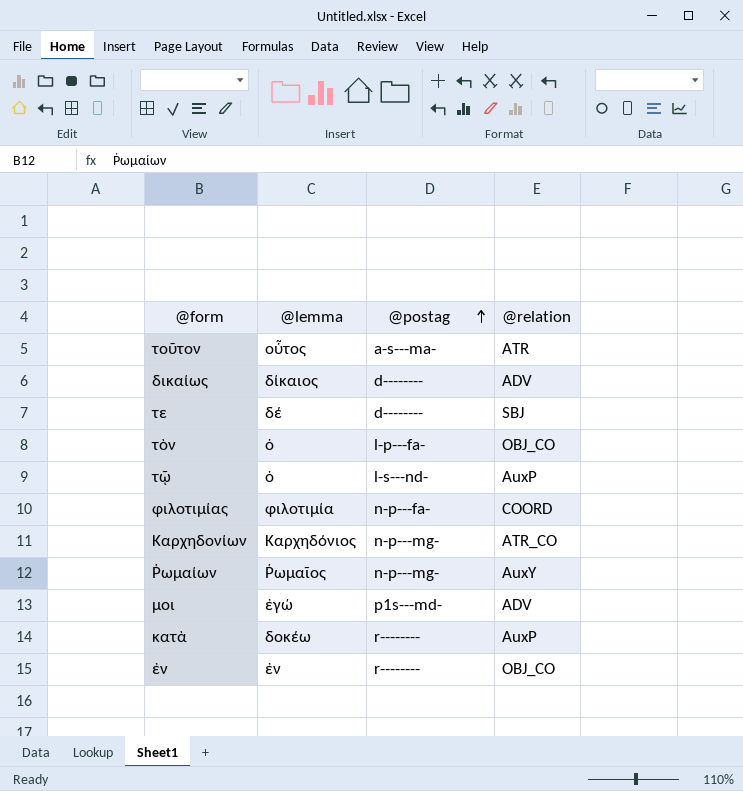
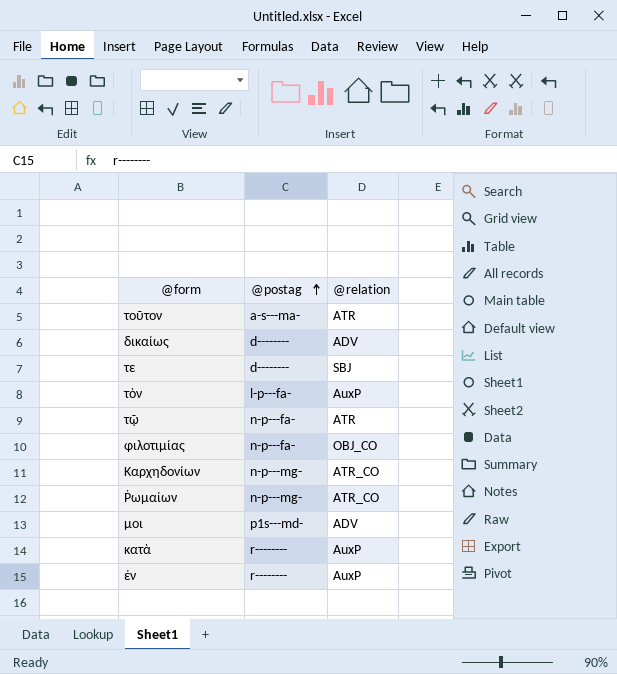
column @lemma | position: 2 -> none
τὸν | @relation: OBJ_CO -> AuxP
τῷ | @postag: l-s---nd- -> n-p---fa-
τῷ | @relation: AuxP -> ATR
φιλοτιμίας | @relation: COORD -> OBJ_CO
Ῥωμαίων | @relation: AuxY -> ATR_CO
ἐν | @relation: OBJ_CO -> AuxP

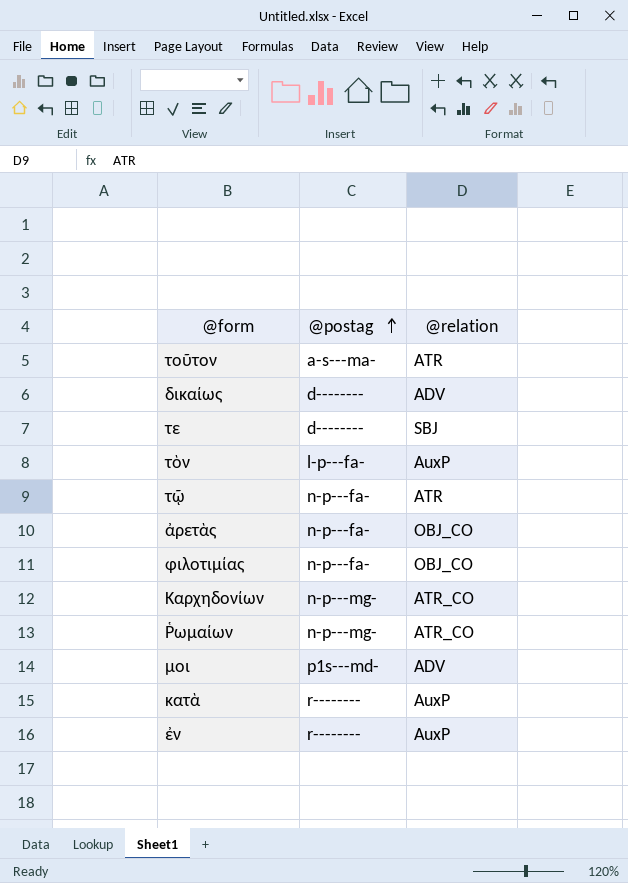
row ἀρετὰς: none -> n-p---fa- | OBJ_CO

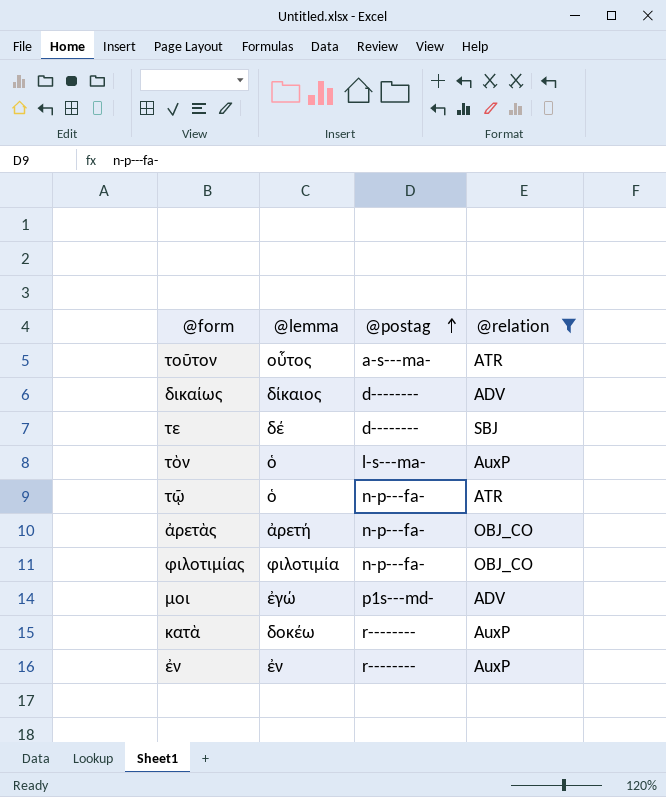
filter: none -> @relation != ATR_CO
column @lemma | position: none -> 2
τὸν | @postag: l-p---fa- -> l-s---ma-

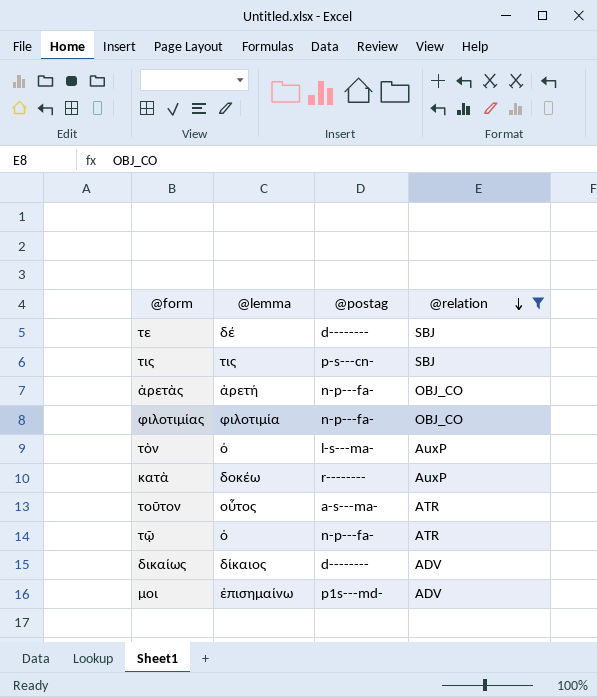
row order: @postag ascending -> @relation descending
row ἐν: ἐν | r-------- | AuxP -> none
row τις: none -> τις | p-s---cn- | SBJ
μοι | @lemma: ἐγώ -> ἐπισημαίνω

